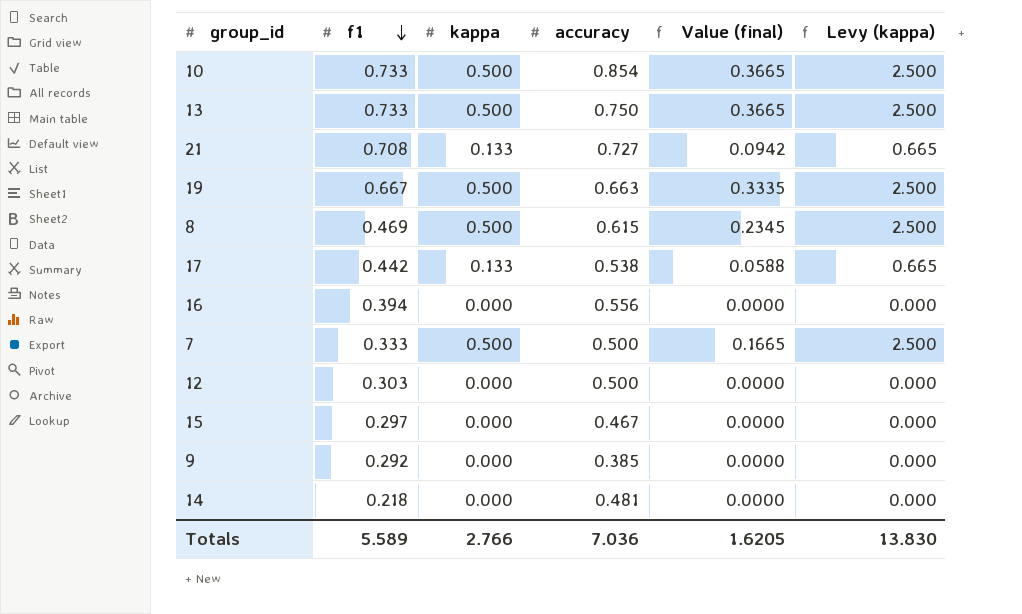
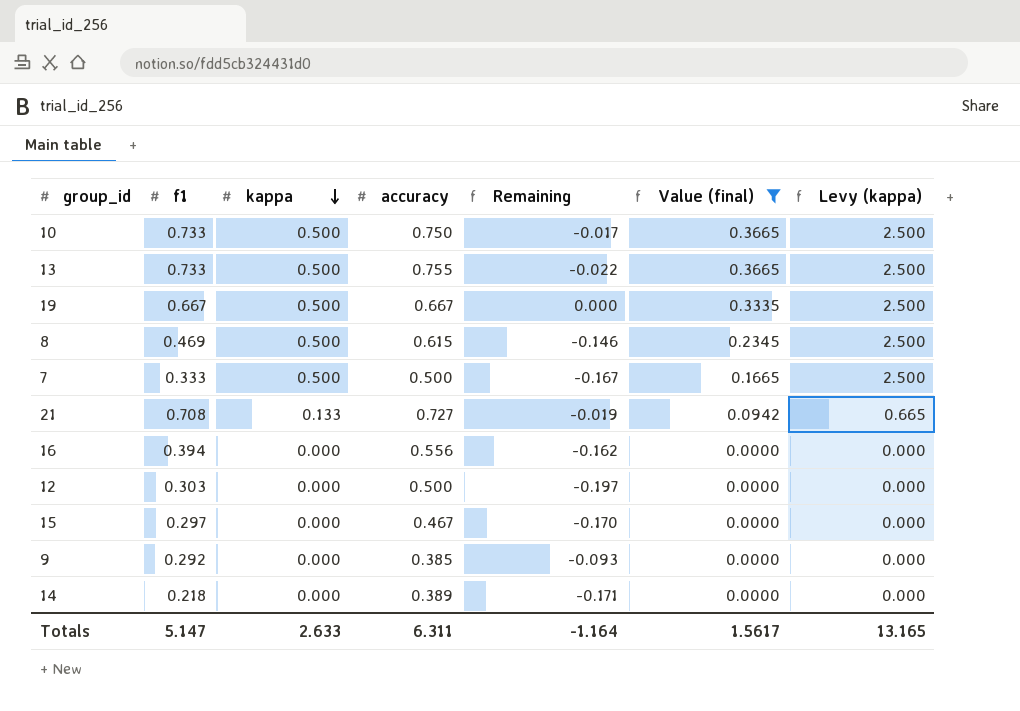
filter: none -> Value (final) != 0.0588
row order: f1 descending -> kappa descending
column Remaining | formula: none -> [f1] - [accuracy]
10 | accuracy: 0.854 -> 0.750
13 | accuracy: 0.750 -> 0.755
19 | accuracy: 0.663 -> 0.667
14 | accuracy: 0.481 -> 0.389
Totals | f1: 5.589 -> 5.147
Totals | kappa: 2.766 -> 2.633
Totals | accuracy: 7.036 -> 6.311
Totals | Value (final): 1.6205 -> 1.5617
Totals | Levy (kappa): 13.830 -> 13.165

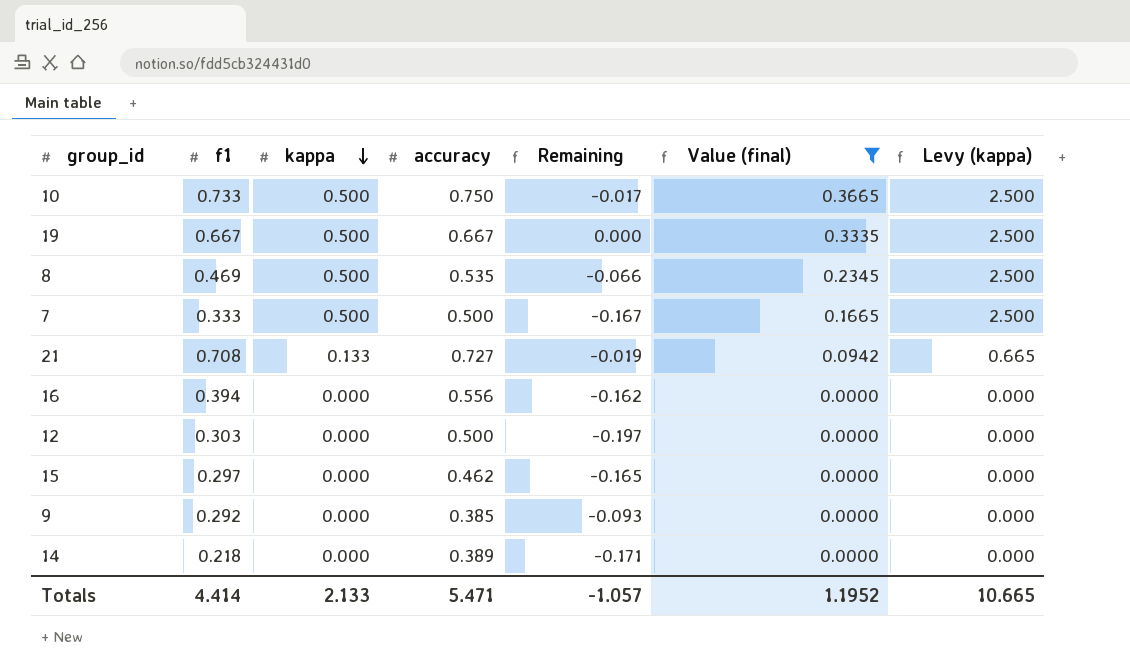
row 13: 0.733 | 0.500 | 0.755 | -0.022 | 0.3665 | 2.500 -> none
8 | accuracy: 0.615 -> 0.535
8 | Remaining: -0.146 -> -0.066
15 | accuracy: 0.467 -> 0.462
15 | Remaining: -0.170 -> -0.165
Totals | f1: 5.147 -> 4.414
Totals | kappa: 2.633 -> 2.133
Totals | accuracy: 6.311 -> 5.471
Totals | Remaining: -1.164 -> -1.057
Totals | Value (final): 1.5617 -> 1.1952
Totals | Levy (kappa): 13.165 -> 10.665

